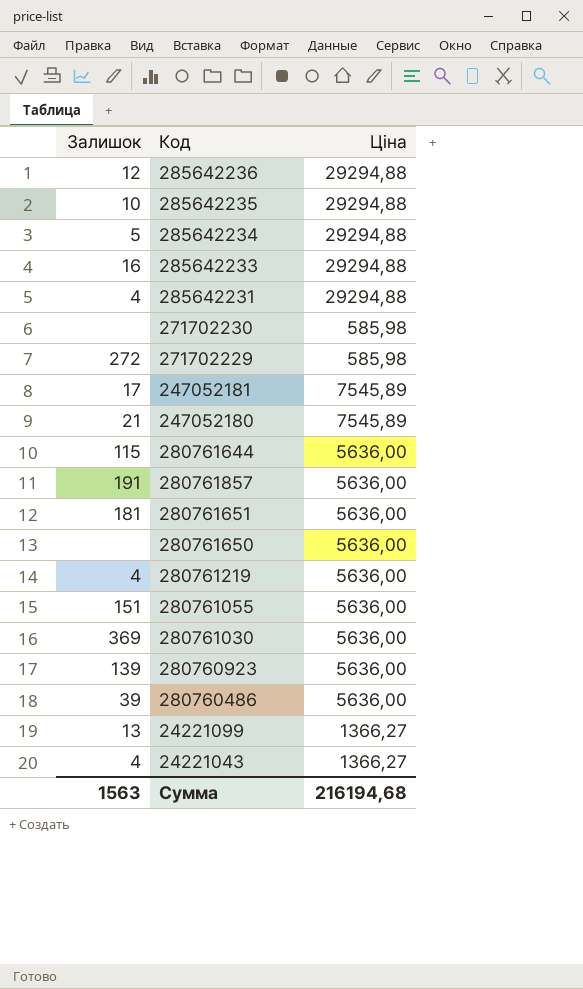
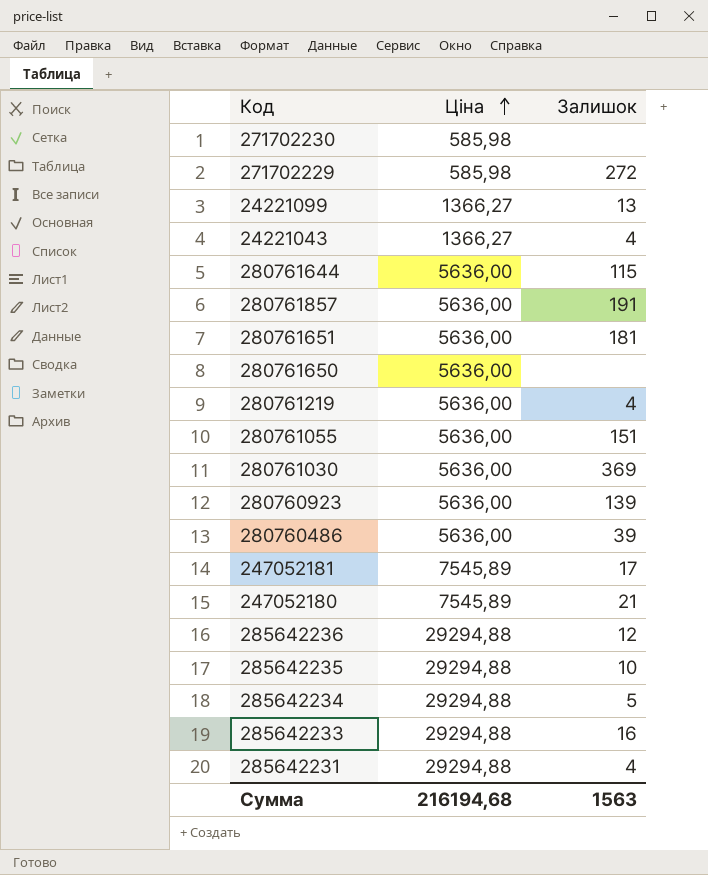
row order: none -> Ціна ascending
column Залишок | position: 1 -> 3

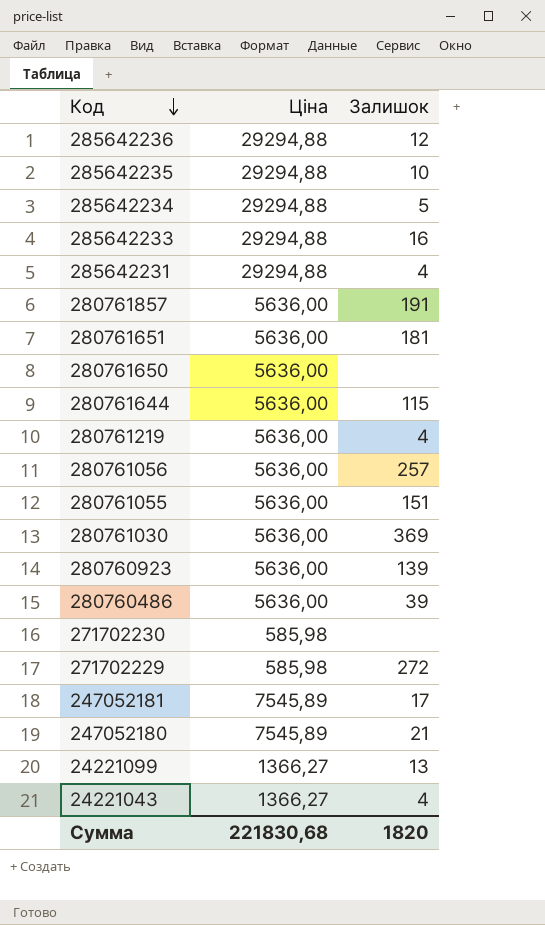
row order: Ціна ascending -> Код descending
row 280761056: none -> 5636,00 | 257
Сумма | Ціна: 216194,68 -> 221830,68
Сумма | Залишок: 1563 -> 1820

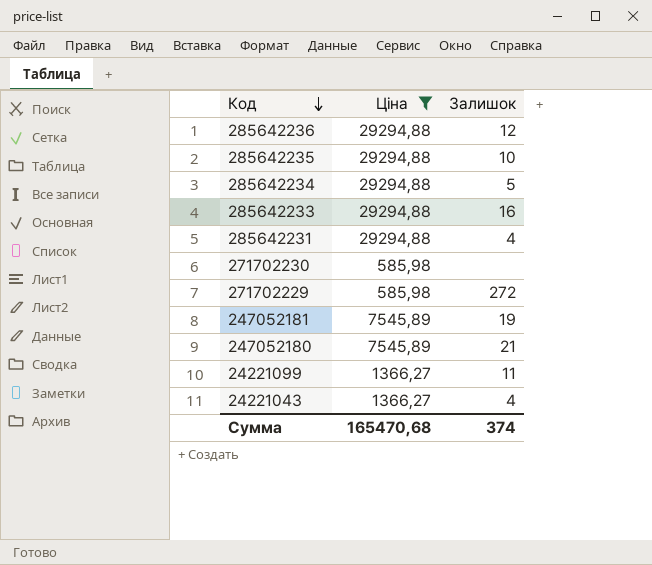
filter: none -> Ціна != 5636,00
247052181 | Залишок: 17 -> 19
24221099 | Залишок: 13 -> 11
Сумма | Ціна: 221830,68 -> 165470,68
Сумма | Залишок: 1820 -> 374

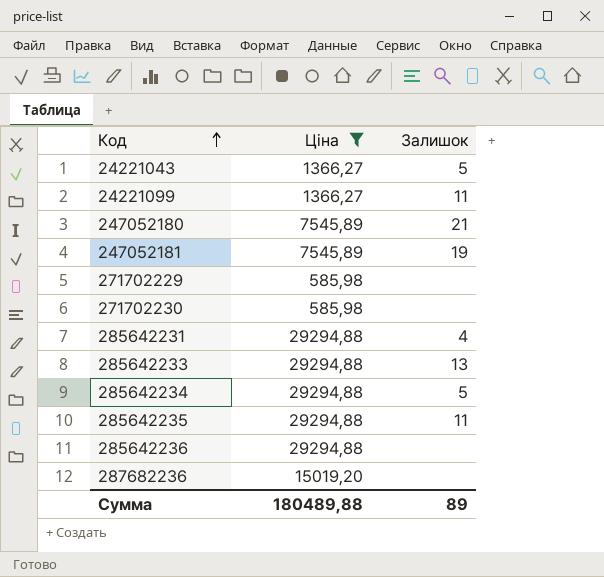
row order: Код descending -> Код ascending
24221043 | Залишок: 4 -> 5
271702229 | Залишок: 272 -> none
285642233 | Залишок: 16 -> 13
285642235 | Залишок: 10 -> 11
285642236 | Залишок: 12 -> none
row 287682236: none -> 15019,20 | none
Сумма | Ціна: 165470,68 -> 180489,88
Сумма | Залишок: 374 -> 89

